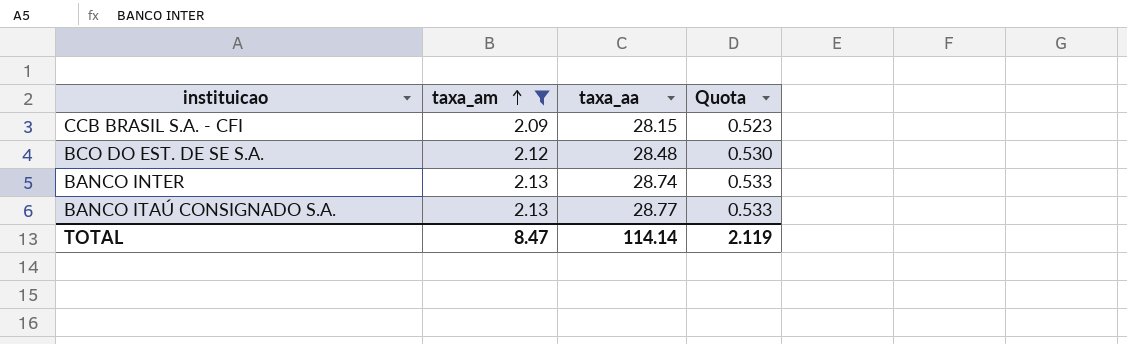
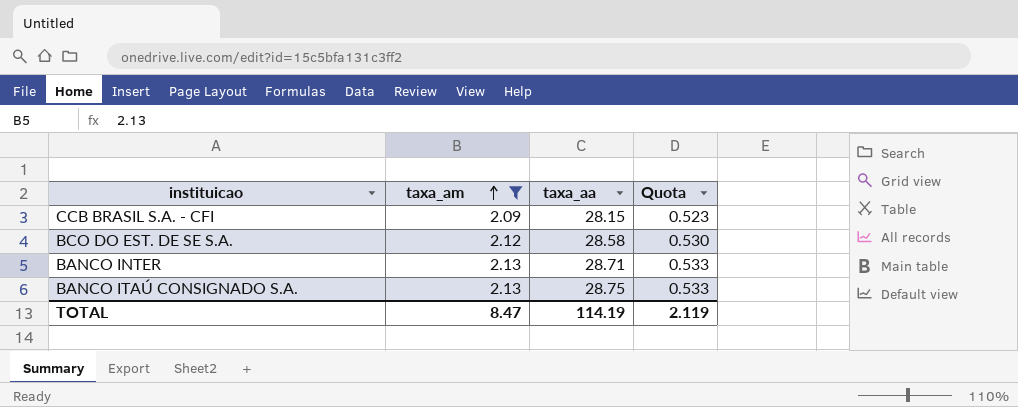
BCO DO EST. DE SE S.A. | taxa_aa: 28.48 -> 28.58
BANCO INTER | taxa_aa: 28.74 -> 28.71
BANCO ITAÚ CONSIGNADO S.A. | taxa_aa: 28.77 -> 28.75
TOTAL | taxa_aa: 114.14 -> 114.19

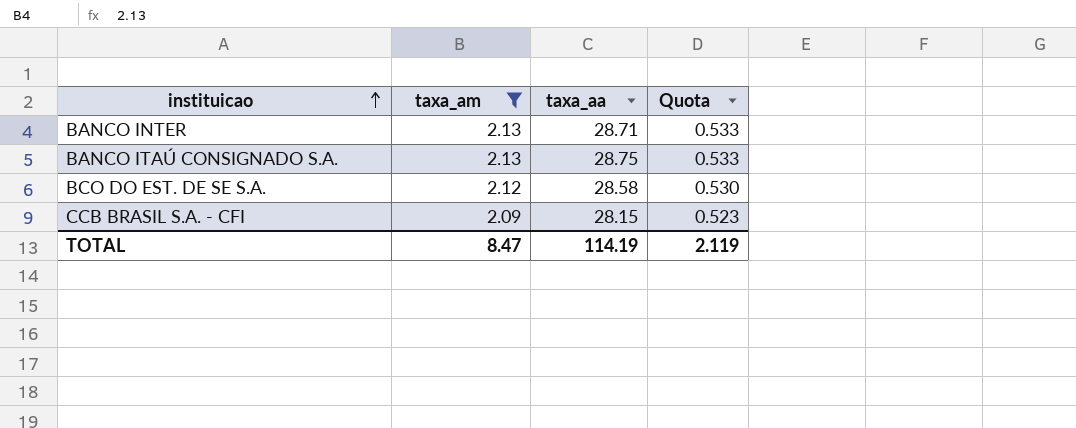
row order: taxa_am ascending -> instituicao ascending

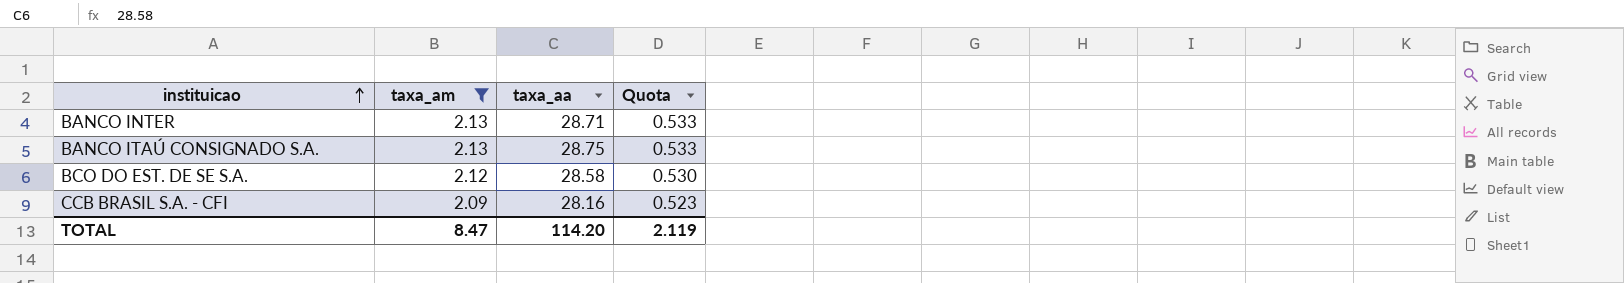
CCB BRASIL S.A. - CFI | taxa_aa: 28.15 -> 28.16
TOTAL | taxa_aa: 114.19 -> 114.20

